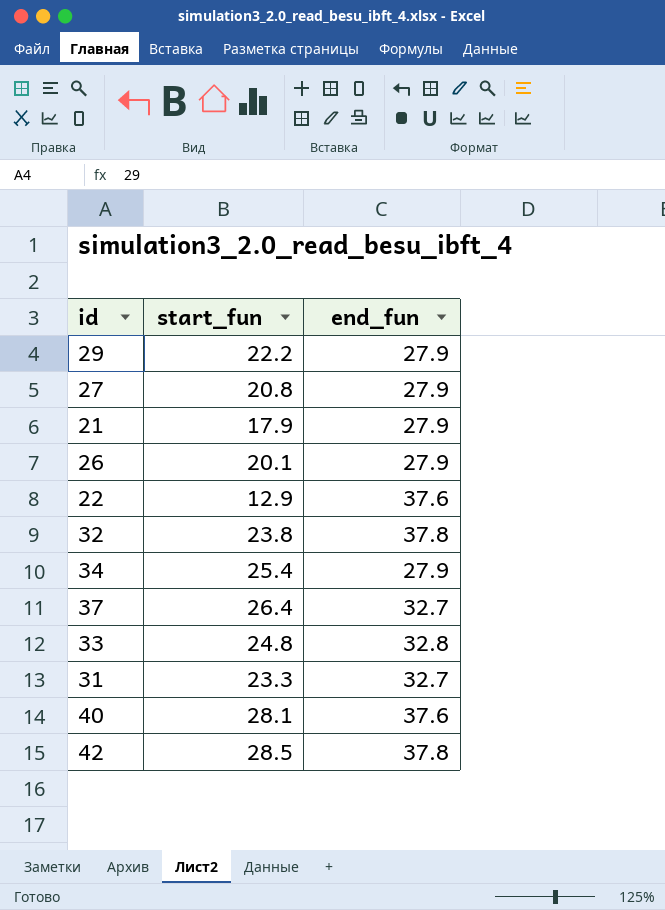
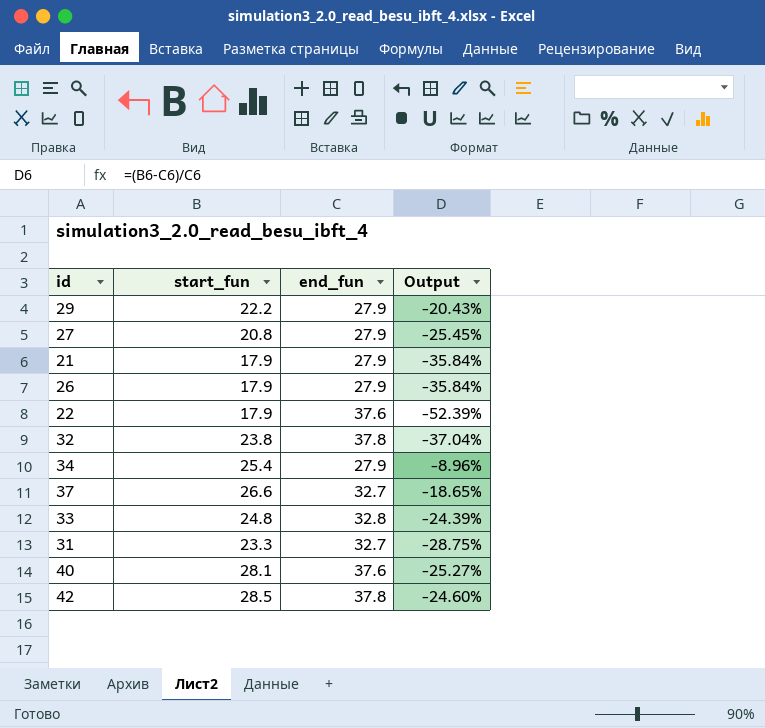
column Output | formula: none -> ([start_fun] - [end_fun]) / [end_fun]
26 | start_fun: 20.1 -> 17.9
22 | start_fun: 12.9 -> 17.9
37 | start_fun: 26.4 -> 26.6

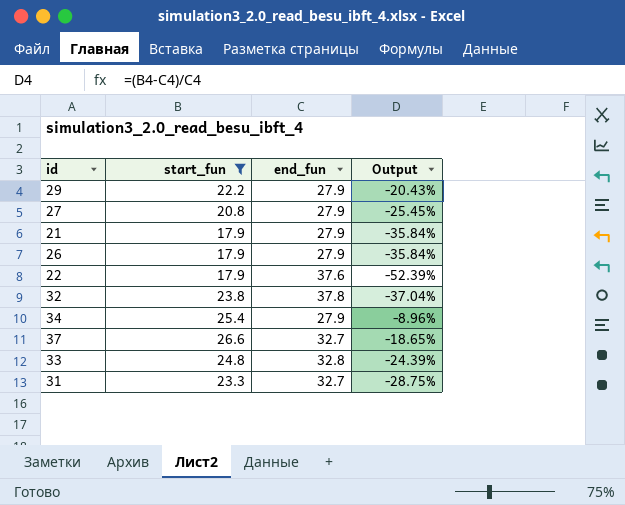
filter: none -> start_fun <= 26.6

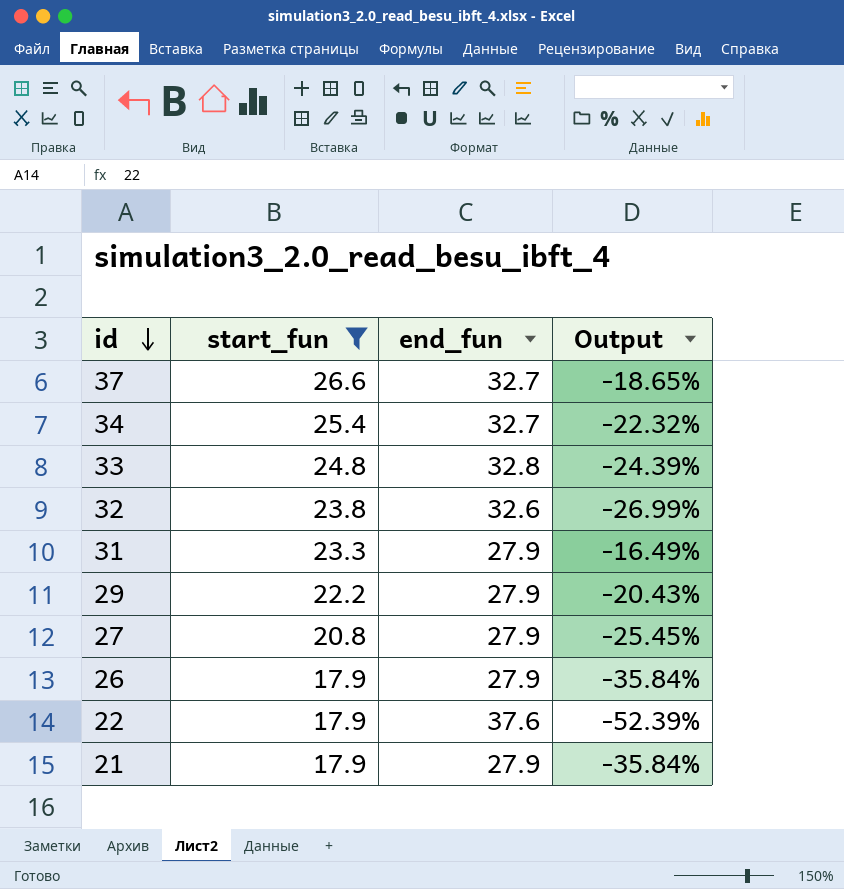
row order: none -> id descending
34 | end_fun: 27.9 -> 32.7
34 | Output: -8.96% -> -22.32%
32 | end_fun: 37.8 -> 32.6
32 | Output: -37.04% -> -26.99%
31 | end_fun: 32.7 -> 27.9
31 | Output: -28.75% -> -16.49%

